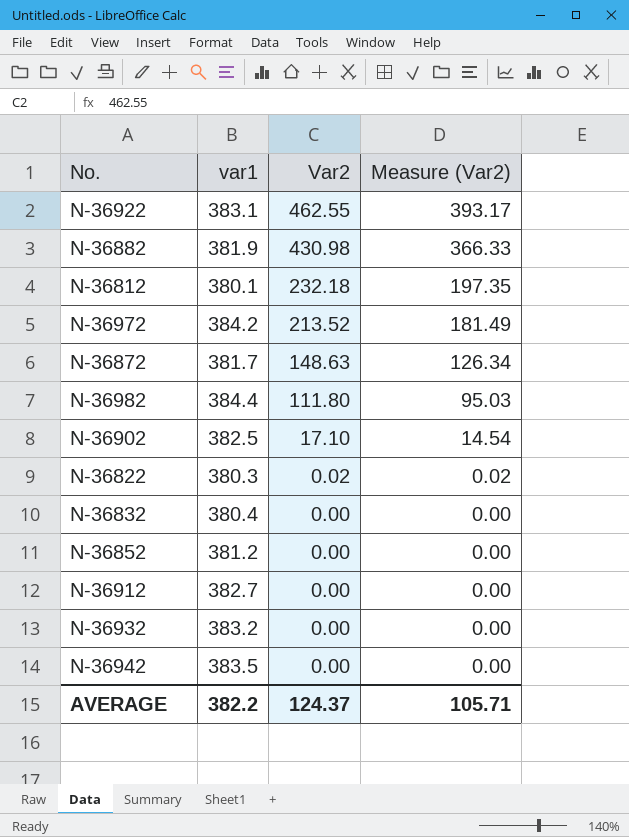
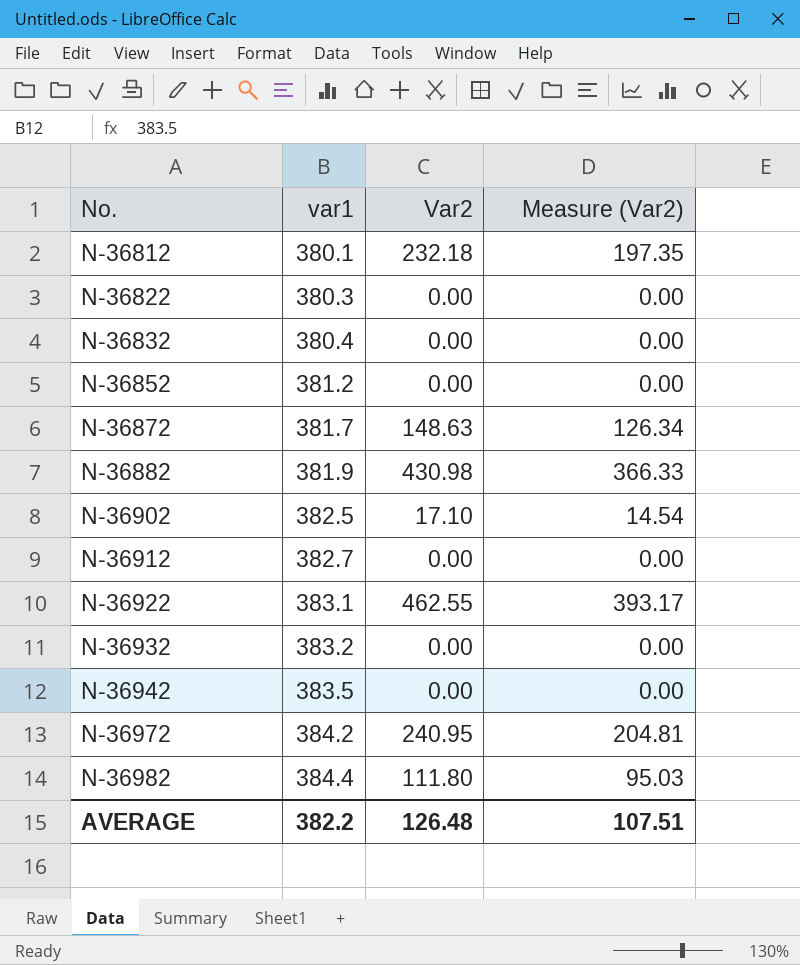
row order: Var2 descending -> No. ascending
N-36822 | Var2: 0.02 -> 0.00
N-36822 | Measure (Var2): 0.02 -> 0.00
N-36972 | Var2: 213.52 -> 240.95
N-36972 | Measure (Var2): 181.49 -> 204.81
AVERAGE | Var2: 124.37 -> 126.48
AVERAGE | Measure (Var2): 105.71 -> 107.51

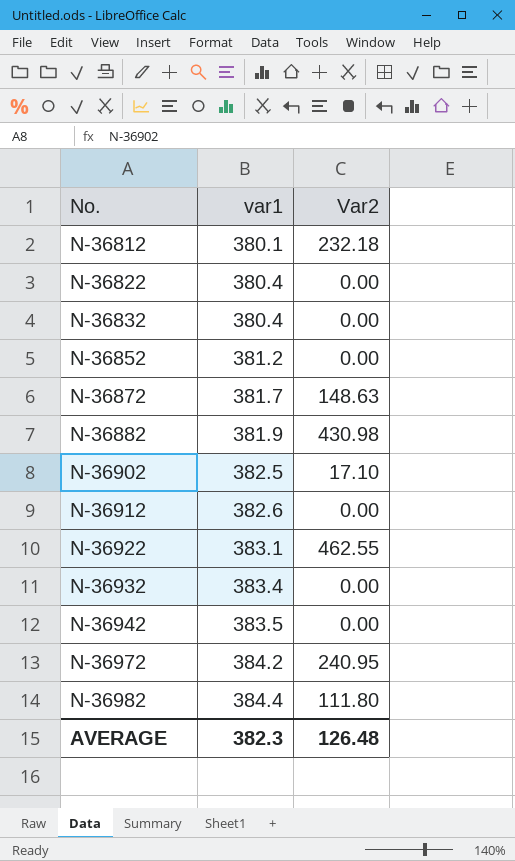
column Measure (Var2) | formula: [Var2] * 0.85 -> none
N-36822 | var1: 380.3 -> 380.4
N-36912 | var1: 382.7 -> 382.6
N-36932 | var1: 383.2 -> 383.4
AVERAGE | var1: 382.2 -> 382.3

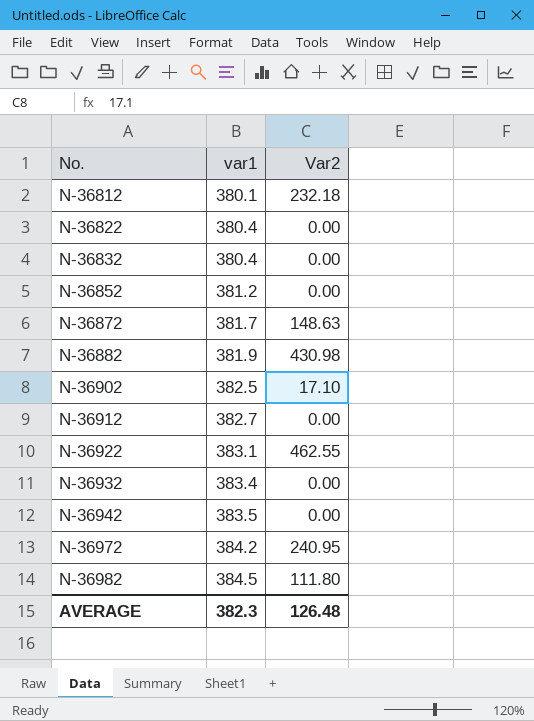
N-36912 | var1: 382.6 -> 382.7
N-36982 | var1: 384.4 -> 384.5

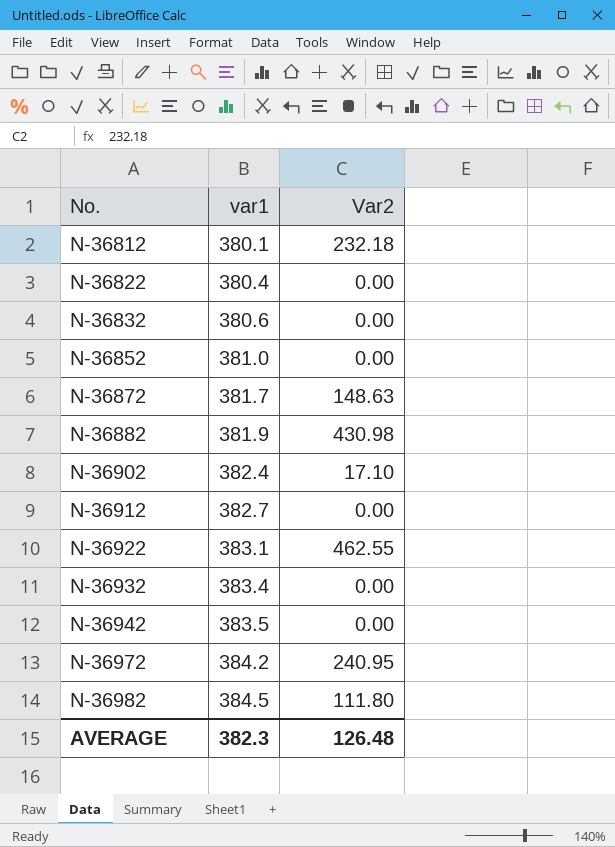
N-36832 | var1: 380.4 -> 380.6
N-36852 | var1: 381.2 -> 381.0
N-36902 | var1: 382.5 -> 382.4

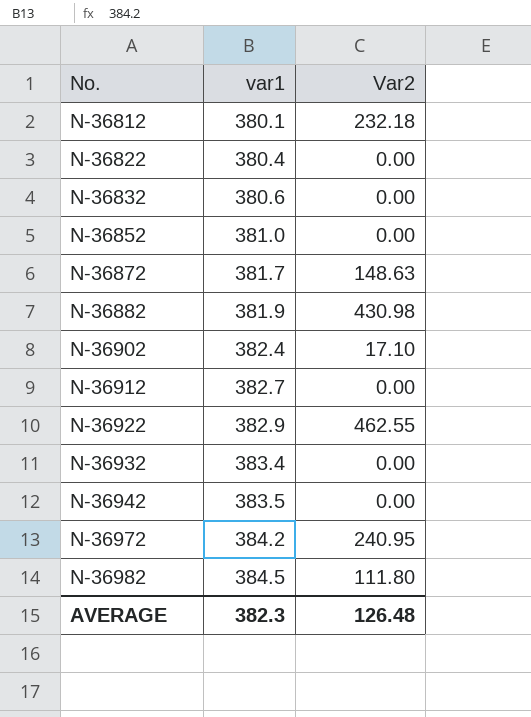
N-36922 | var1: 383.1 -> 382.9

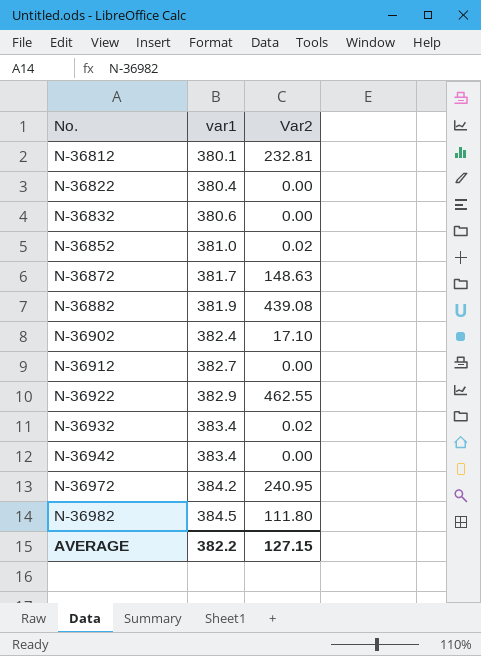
N-36812 | Var2: 232.18 -> 232.81
N-36852 | Var2: 0.00 -> 0.02
N-36882 | Var2: 430.98 -> 439.08
N-36932 | Var2: 0.00 -> 0.02
N-36942 | var1: 383.5 -> 383.4
AVERAGE | var1: 382.3 -> 382.2
AVERAGE | Var2: 126.48 -> 127.15

